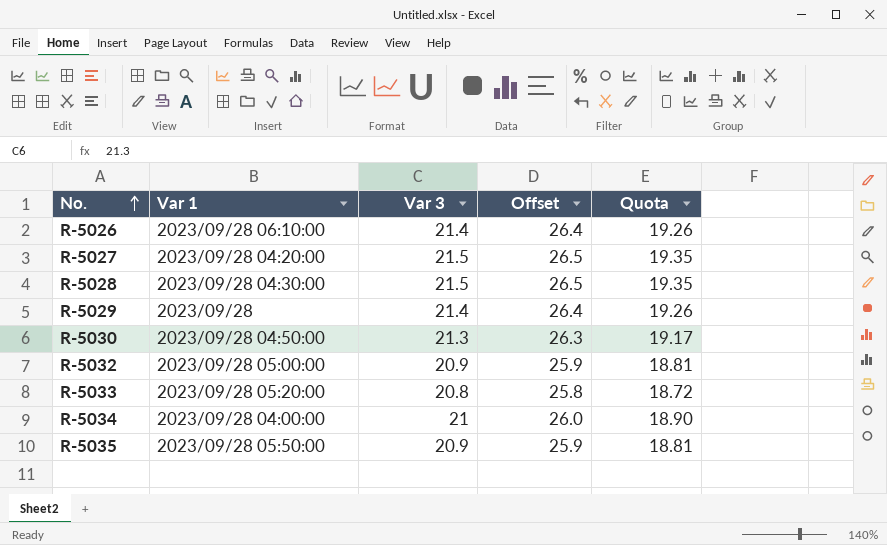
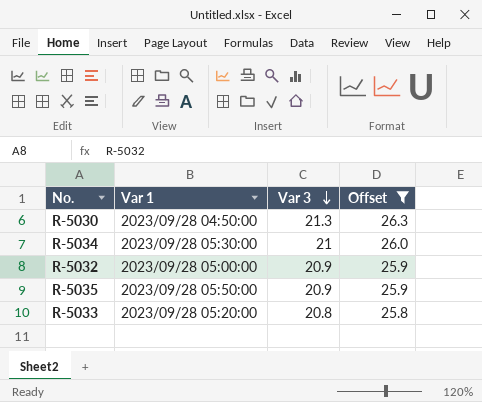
filter: none -> Offset <= 26.3
row order: No. ascending -> Var 3 descending
column Quota | formula: [Var 3] * 0.9 -> none
R-5034 | Var 1: 2023/09/28 04:00:00 -> 2023/09/28 05:30:00

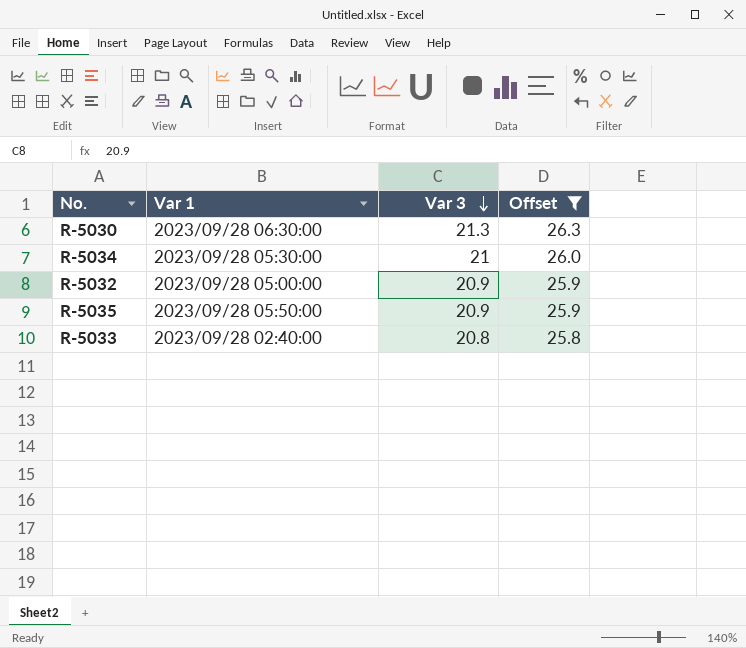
R-5030 | Var 1: 2023/09/28 04:50:00 -> 2023/09/28 06:30:00
R-5033 | Var 1: 2023/09/28 05:20:00 -> 2023/09/28 02:40:00

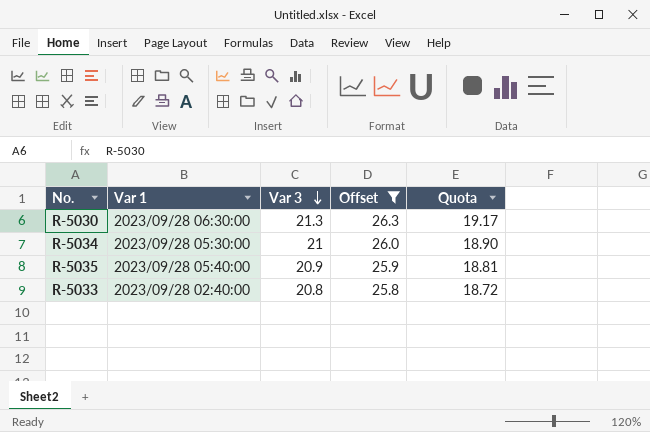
column Quota | formula: none -> [Var 3] * 0.9
row R-5032: 2023/09/28 05:00:00 | 20.9 | 25.9 -> none
R-5035 | Var 1: 2023/09/28 05:50:00 -> 2023/09/28 05:40:00

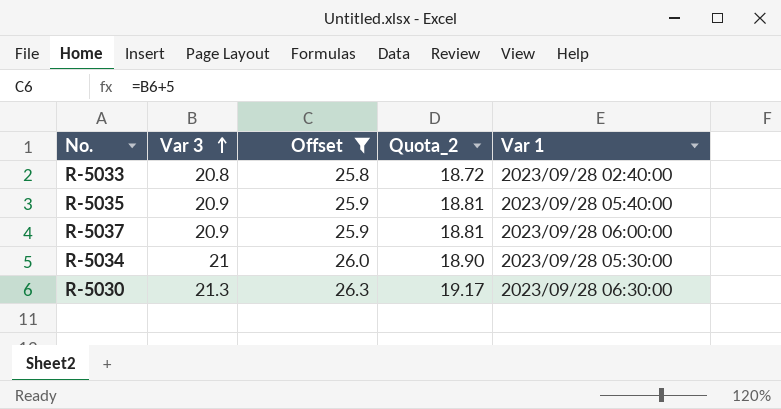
row order: Var 3 descending -> Var 3 ascending
column name: Quota -> Quota_2
column Var 1 | position: 2 -> 5
row R-5037: none -> 20.9 | 25.9 | 18.81 | 2023/09/28 06:00:00

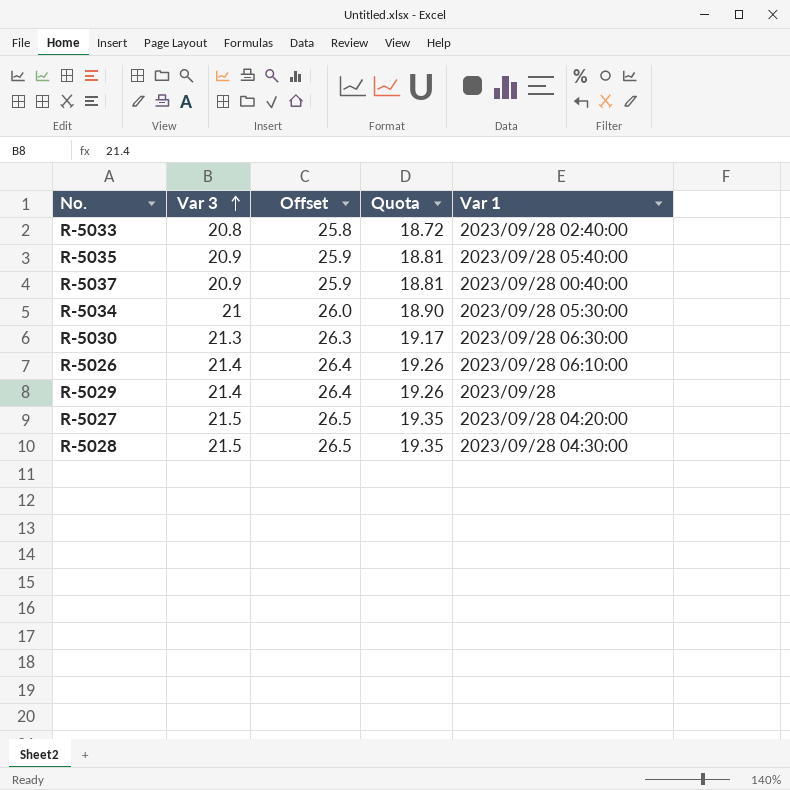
filter: Offset <= 26.3 -> none
column name: Quota_2 -> Quota
R-5037 | Var 1: 2023/09/28 06:00:00 -> 2023/09/28 00:40:00

